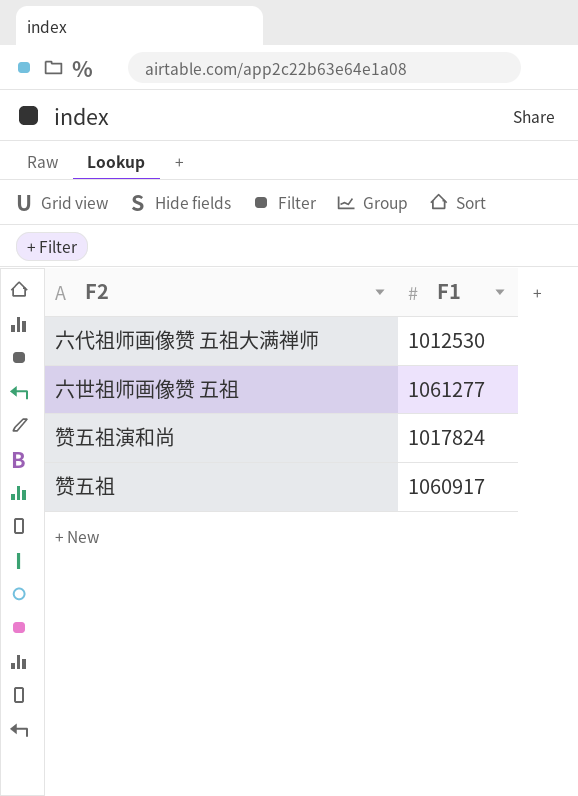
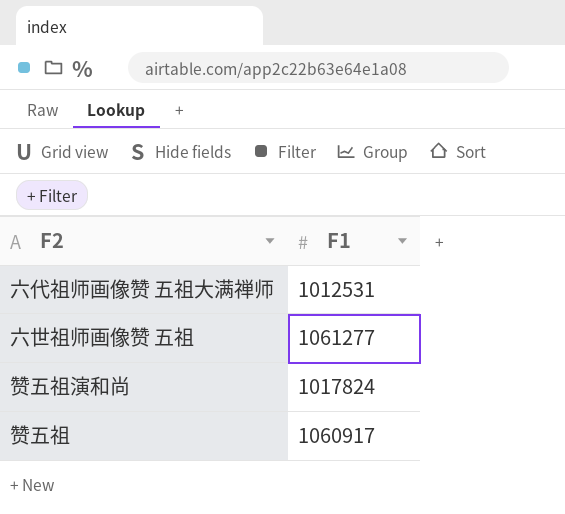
六代祖师画像赞 五祖大满禅师 | F1: 1012530 -> 1012531

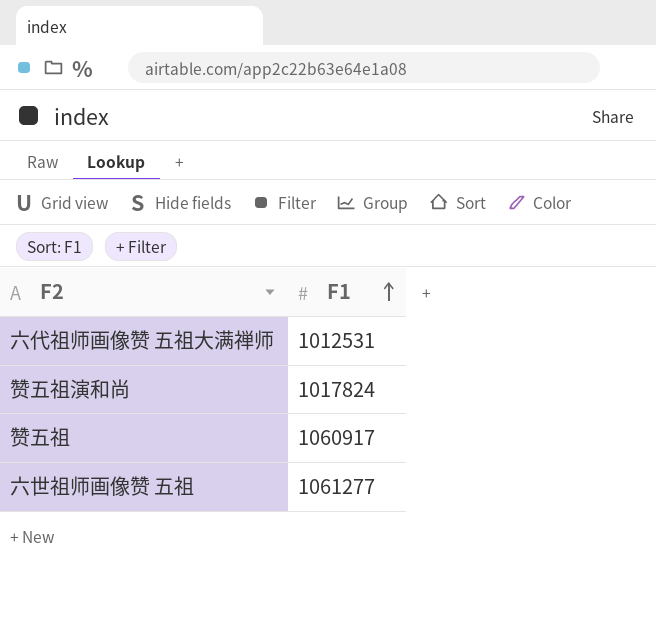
row order: none -> F1 ascending

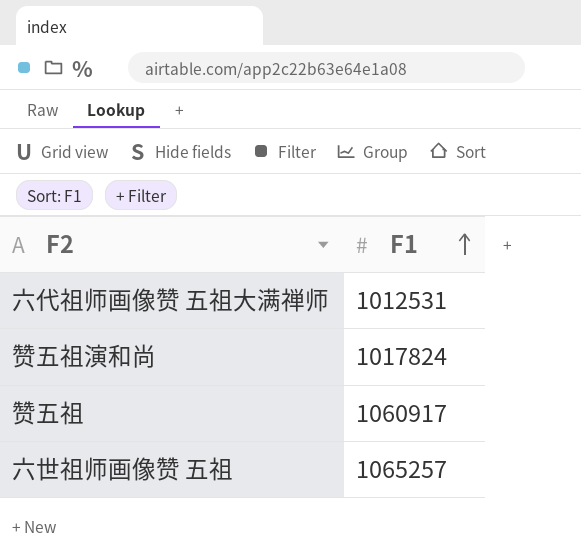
六世祖师画像赞 五祖 | F1: 1061277 -> 1065257

